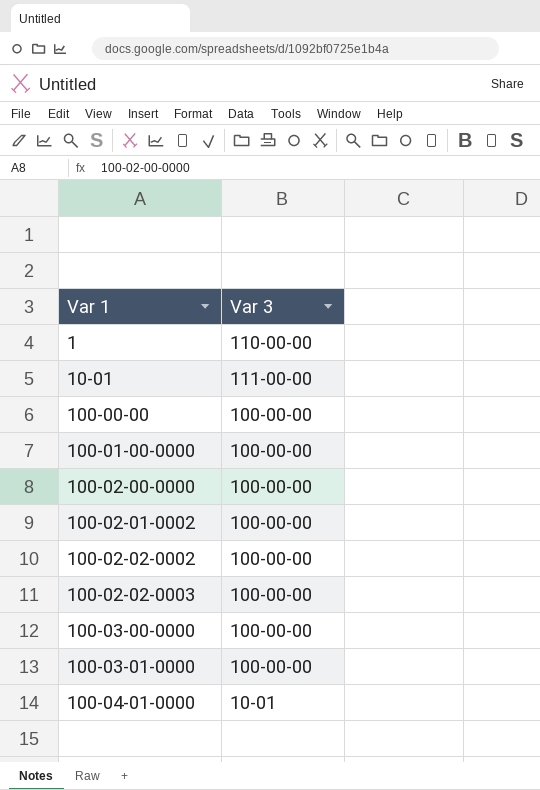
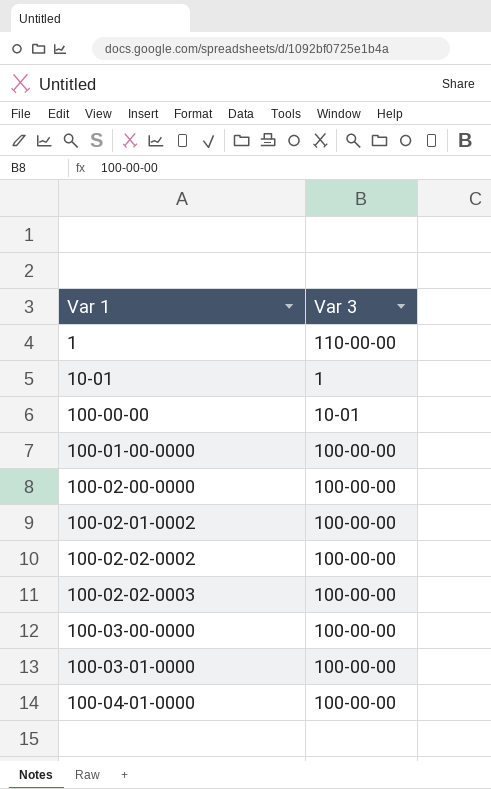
10-01 | Var 3: 111-00-00 -> 1
100-00-00 | Var 3: 100-00-00 -> 10-01
100-04-01-0000 | Var 3: 10-01 -> 100-00-00

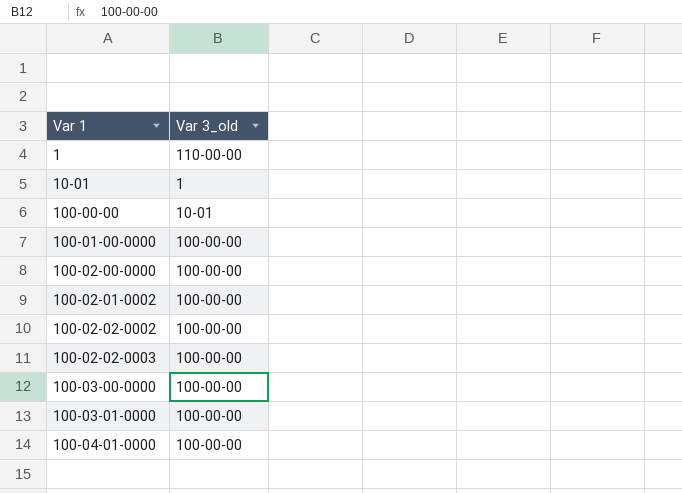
column name: Var 3 -> Var 3_old

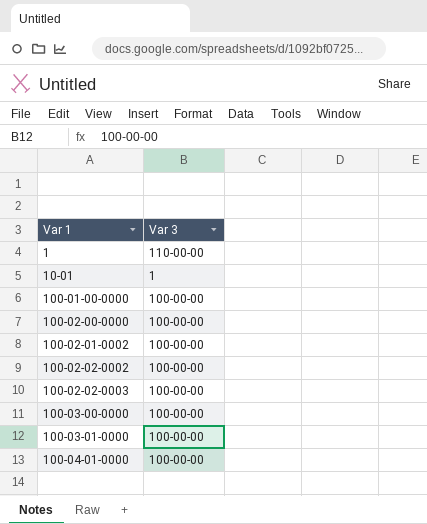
column name: Var 3_old -> Var 3
row 100-00-00: 10-01 -> none

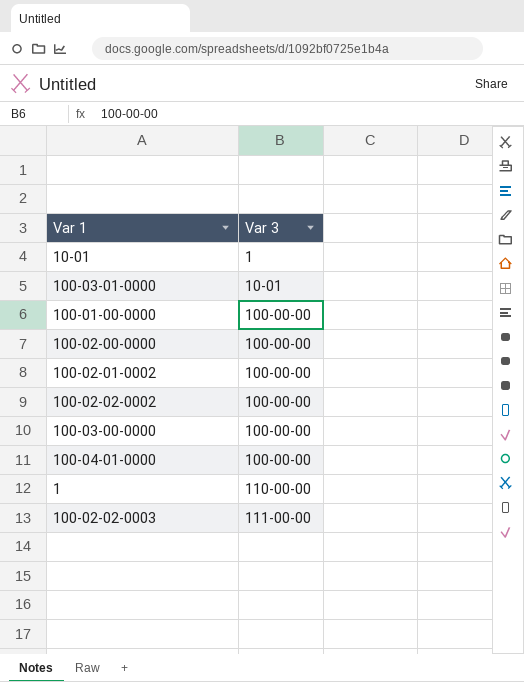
row order: Var 1 ascending -> Var 3 ascending
100-03-01-0000 | Var 3: 100-00-00 -> 10-01
100-02-02-0003 | Var 3: 100-00-00 -> 111-00-00

